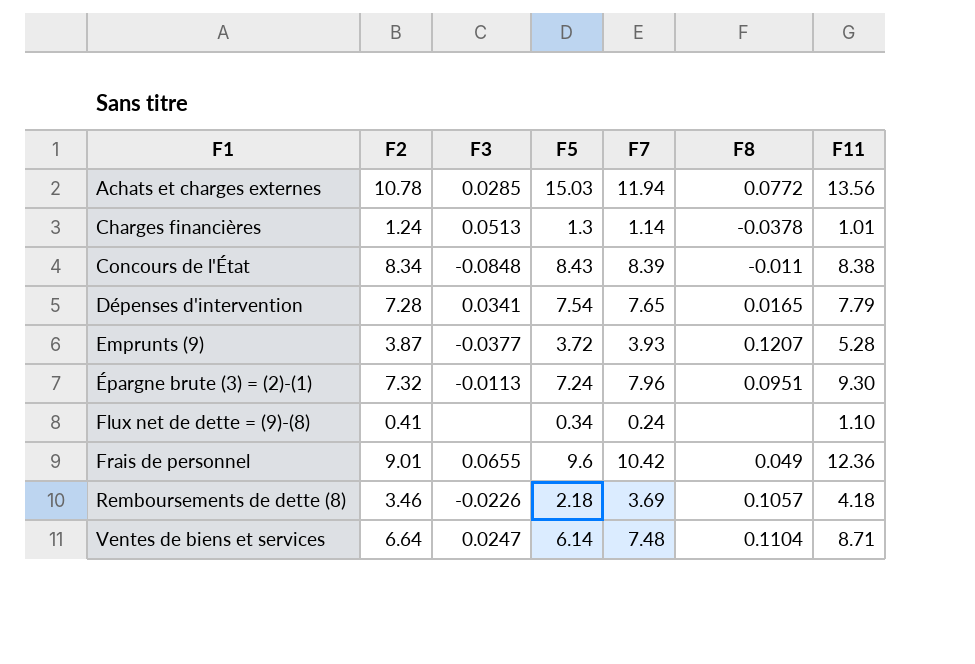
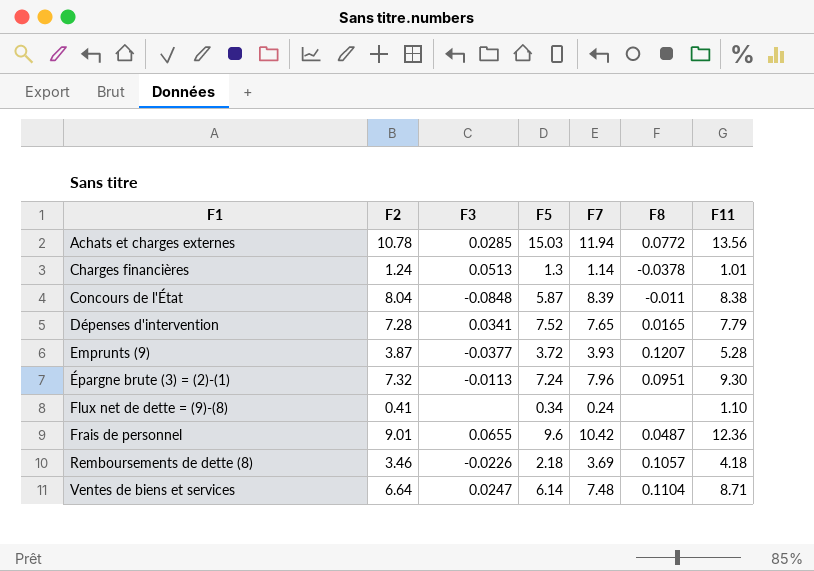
Concours de l'État | F2: 8.34 -> 8.04
Concours de l'État | F5: 8.43 -> 5.87
Dépenses d'intervention | F5: 7.54 -> 7.52
Frais de personnel | F8: 0.049 -> 0.0487

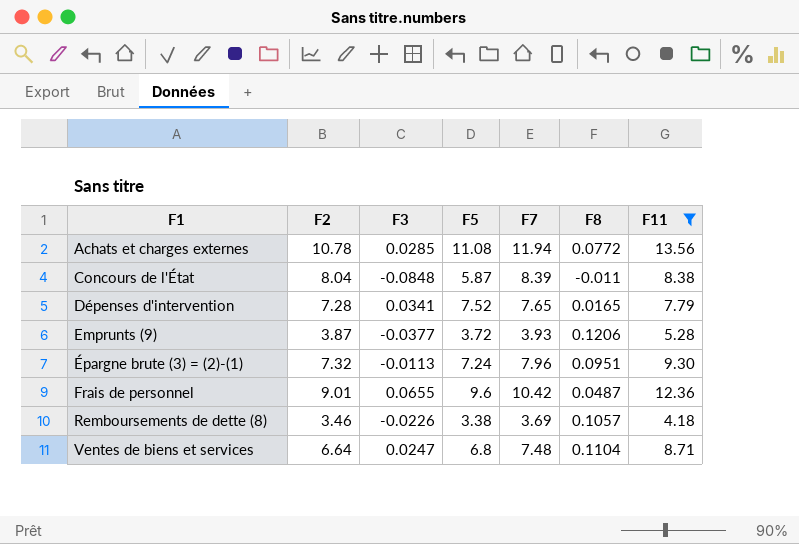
filter: none -> F11 >= 4.18
Achats et charges externes | F5: 15.03 -> 11.08
Emprunts (9) | F8: 0.1207 -> 0.1206
Remboursements de dette (8) | F5: 2.18 -> 3.38
Ventes de biens et services | F5: 6.14 -> 6.8

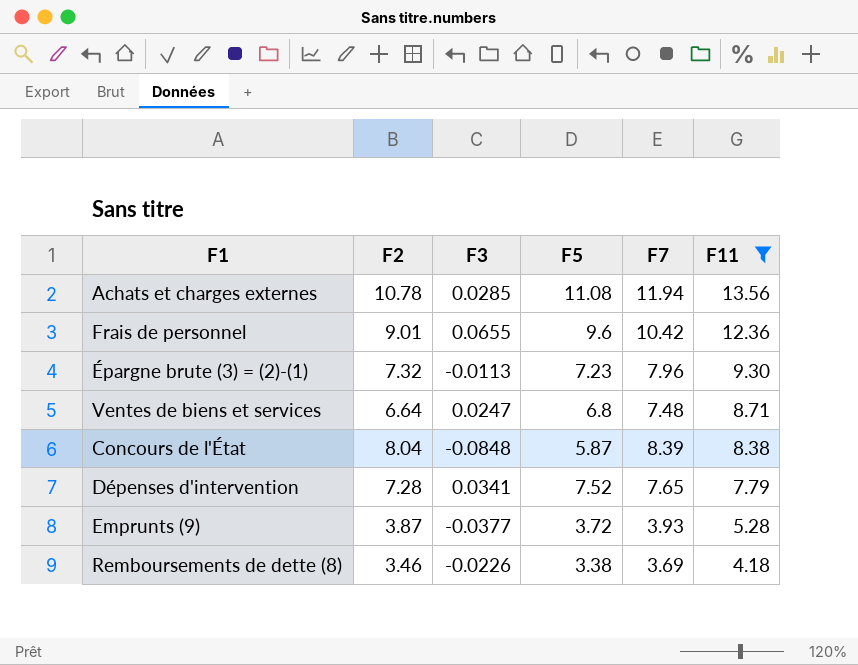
row order: F1 ascending -> F11 descending
column F8 | position: 6 -> none
Épargne brute (3) = (2)-(1) | F5: 7.24 -> 7.23

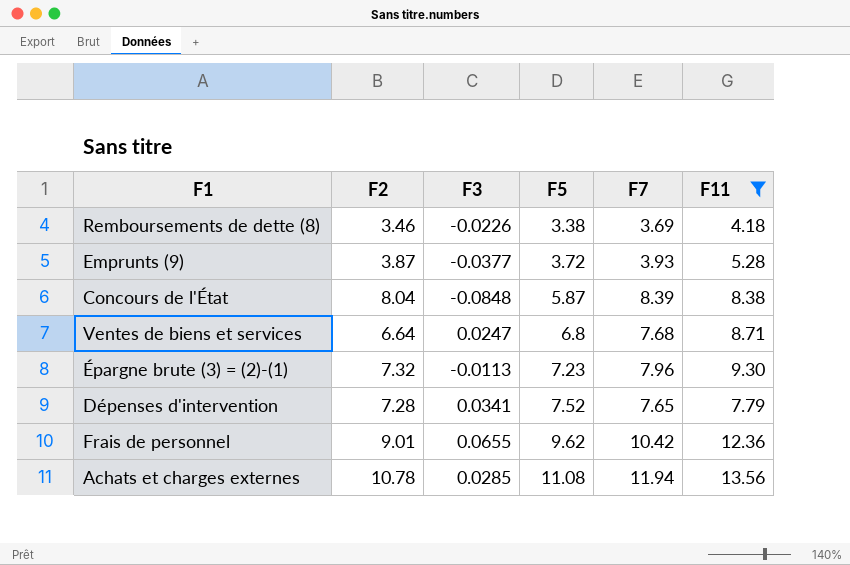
row order: F11 descending -> F5 ascending
Ventes de biens et services | F7: 7.48 -> 7.68
Frais de personnel | F5: 9.6 -> 9.62

